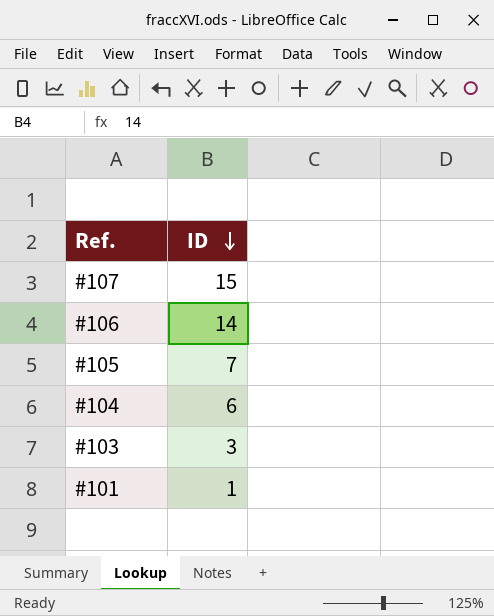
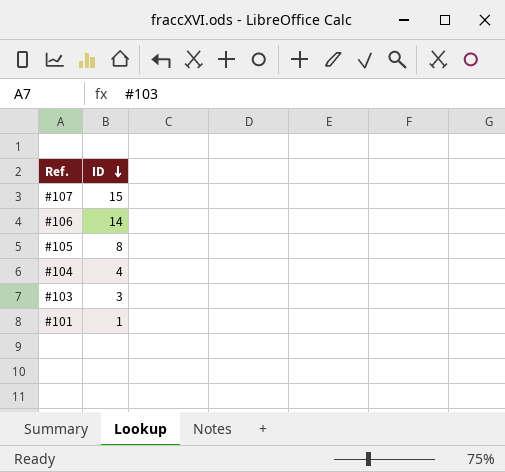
#105 | ID: 7 -> 8
#104 | ID: 6 -> 4

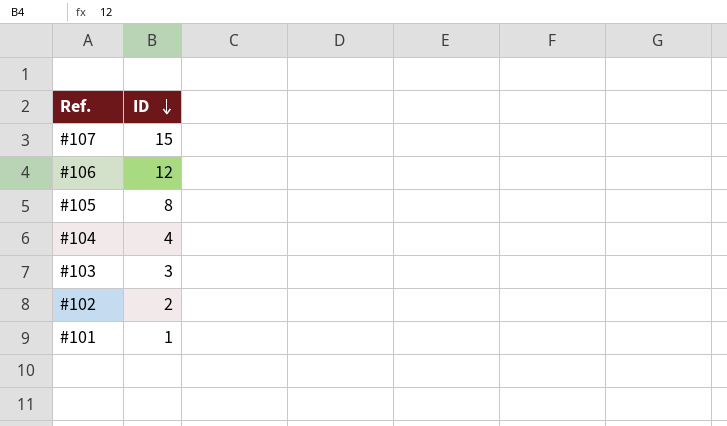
#106 | ID: 14 -> 12
row #102: none -> 2

